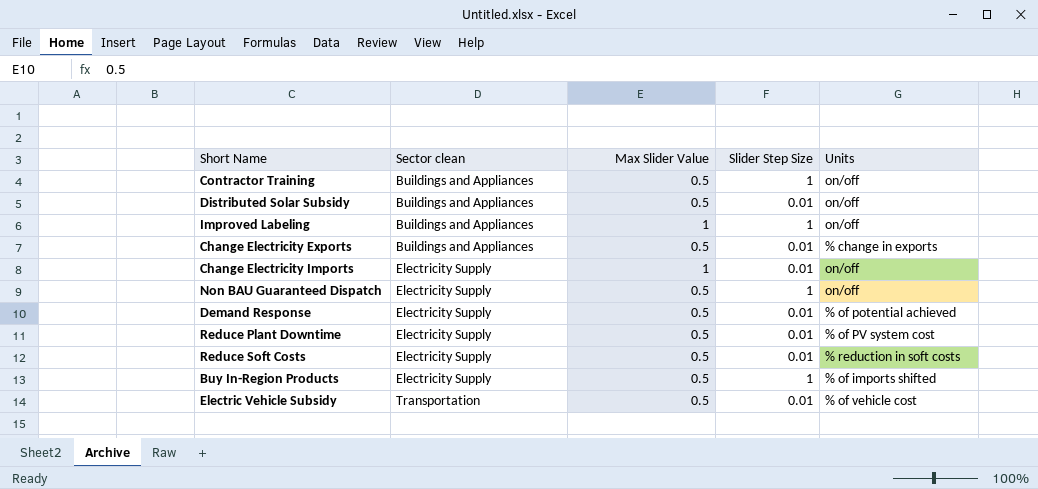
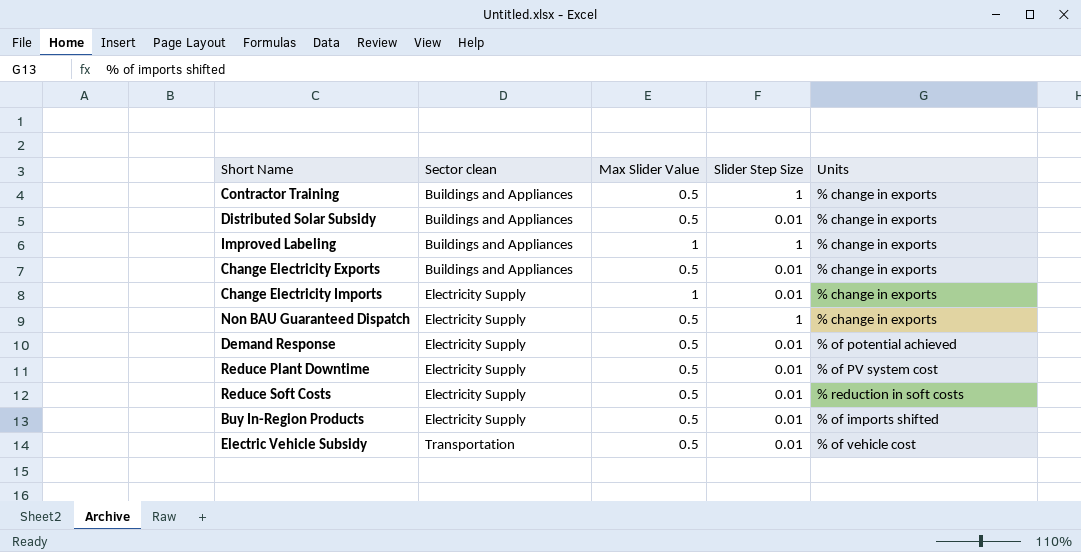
Contractor Training | Units: on/off -> % change in exports
Distributed Solar Subsidy | Units: on/off -> % change in exports
Improved Labeling | Units: on/off -> % change in exports
Change Electricity Imports | Units: on/off -> % change in exports
Non BAU Guaranteed Dispatch | Units: on/off -> % change in exports
Buy In-Region Products | Slider Step Size: 1 -> 0.01

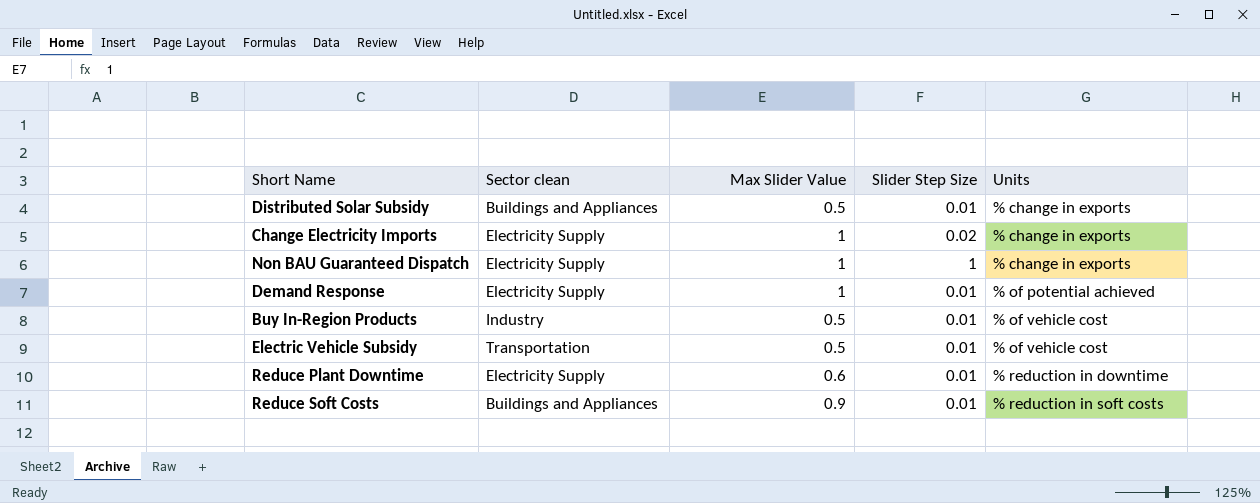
row order: Sector clean ascending -> Units ascending
row Contractor Training: Buildings and Appliances | 0.5 | 1 | % change in exports -> none
row Improved Labeling: Buildings and Appliances | 1 | 1 | % change in exports -> none
row Change Electricity Exports: Buildings and Appliances | 0.5 | 0.01 | % change in exports -> none
Change Electricity Imports | Slider Step Size: 0.01 -> 0.02
Non BAU Guaranteed Dispatch | Max Slider Value: 0.5 -> 1
Demand Response | Max Slider Value: 0.5 -> 1
Buy In-Region Products | Sector clean: Electricity Supply -> Industry
Buy In-Region Products | Units: % of imports shifted -> % of vehicle cost
Reduce Plant Downtime | Max Slider Value: 0.5 -> 0.6
Reduce Plant Downtime | Units: % of PV system cost -> % reduction in downtime
Reduce Soft Costs | Sector clean: Electricity Supply -> Buildings and Appliances
Reduce Soft Costs | Max Slider Value: 0.5 -> 0.9

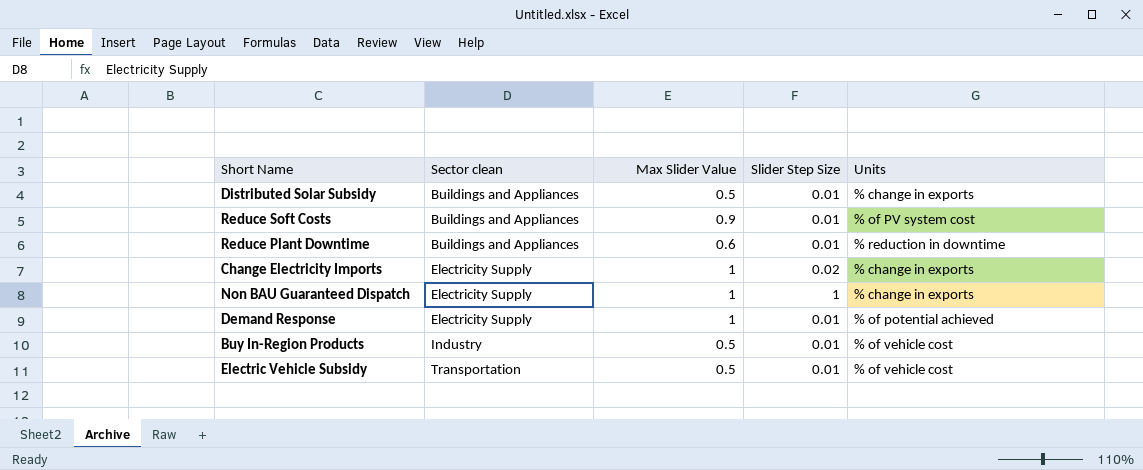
row order: Units ascending -> Sector clean ascending
Reduce Soft Costs | Units: % reduction in soft costs -> % of PV system cost
Reduce Plant Downtime | Sector clean: Electricity Supply -> Buildings and Appliances

